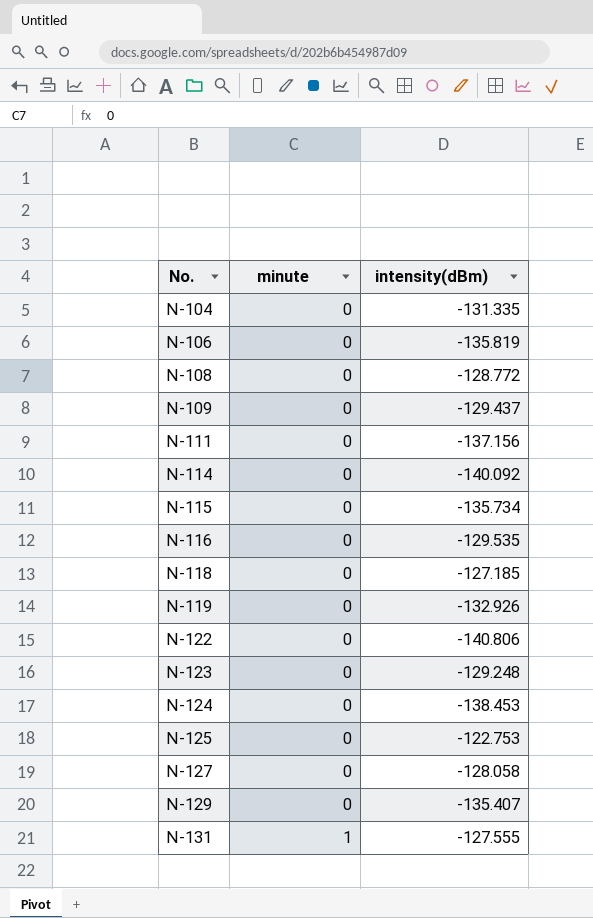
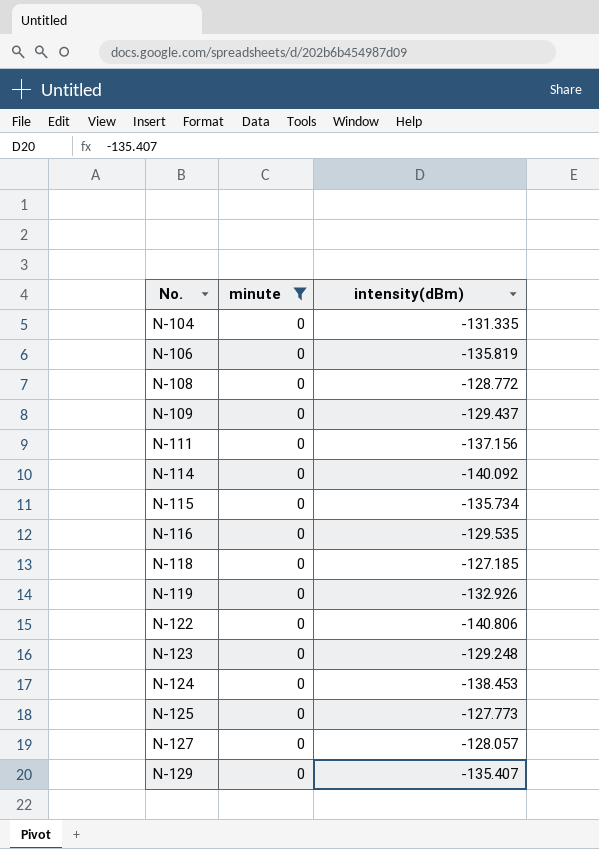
filter: none -> minute = 0
N-125 | intensity(dBm): -122.753 -> -127.773
N-127 | intensity(dBm): -128.058 -> -128.057

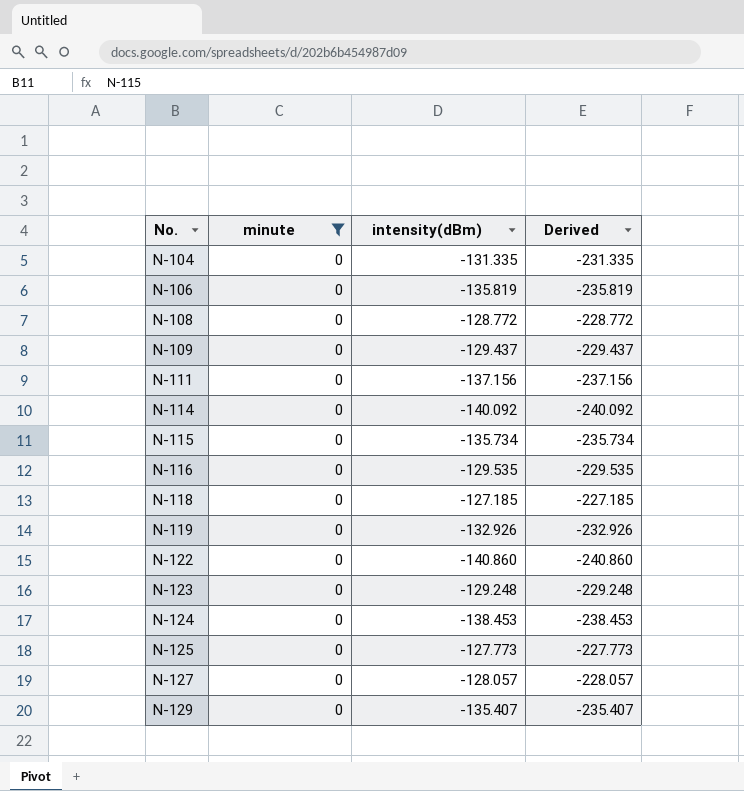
column Derived | formula: none -> [intensity(dBm)] - 100
N-122 | intensity(dBm): -140.806 -> -140.860

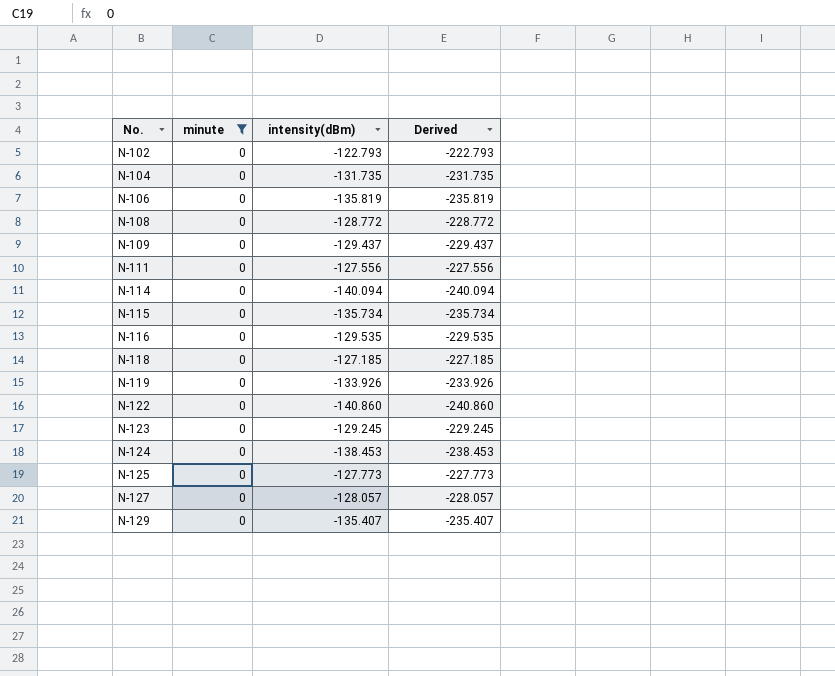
row N-102: none -> 0 | -122.793 | -222.793
N-104 | intensity(dBm): -131.335 -> -131.735
N-104 | Derived: -231.335 -> -231.735
N-111 | intensity(dBm): -137.156 -> -127.556
N-111 | Derived: -237.156 -> -227.556
N-114 | intensity(dBm): -140.092 -> -140.094
N-114 | Derived: -240.092 -> -240.094
N-119 | intensity(dBm): -132.926 -> -133.926
N-119 | Derived: -232.926 -> -233.926
N-123 | intensity(dBm): -129.248 -> -129.245
N-123 | Derived: -229.248 -> -229.245

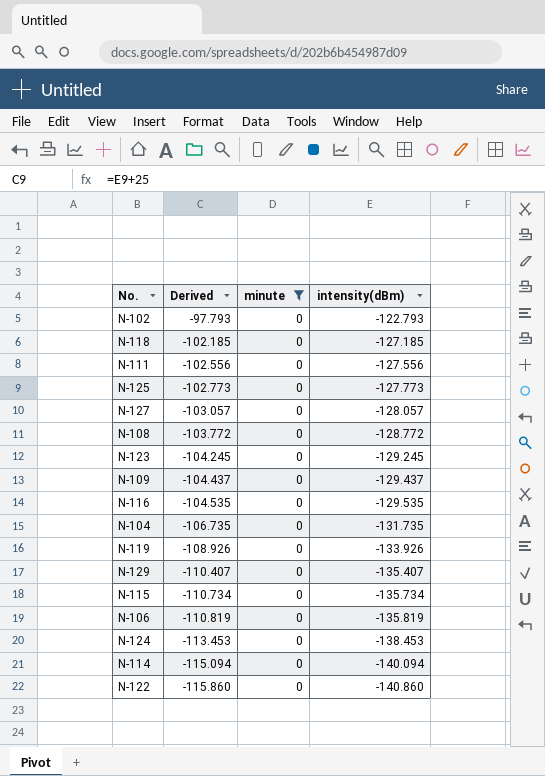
row order: No. ascending -> Derived descending
column Derived | formula: [intensity(dBm)] - 100 -> [intensity(dBm)] + 25
column Derived | position: 4 -> 2

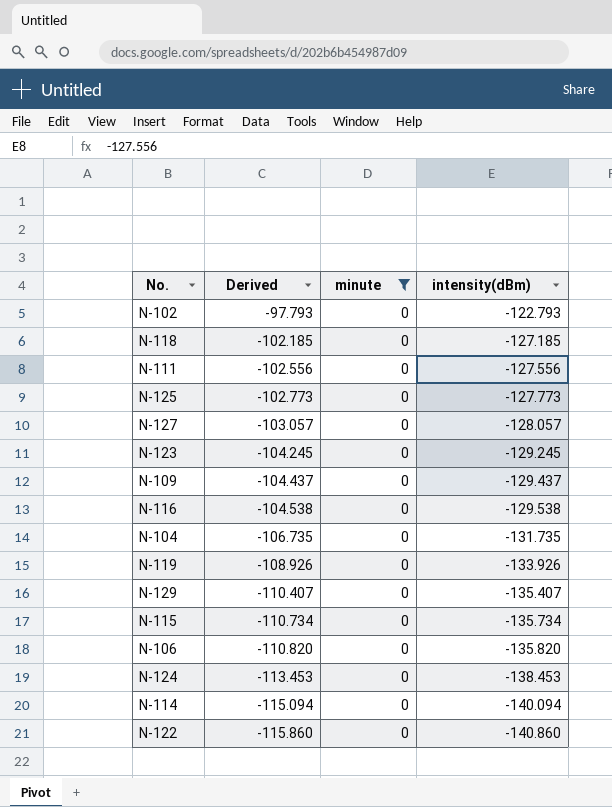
row N-108: -103.772 | 0 | -128.772 -> none
N-116 | Derived: -104.535 -> -104.538
N-116 | intensity(dBm): -129.535 -> -129.538
N-106 | Derived: -110.819 -> -110.820
N-106 | intensity(dBm): -135.819 -> -135.820

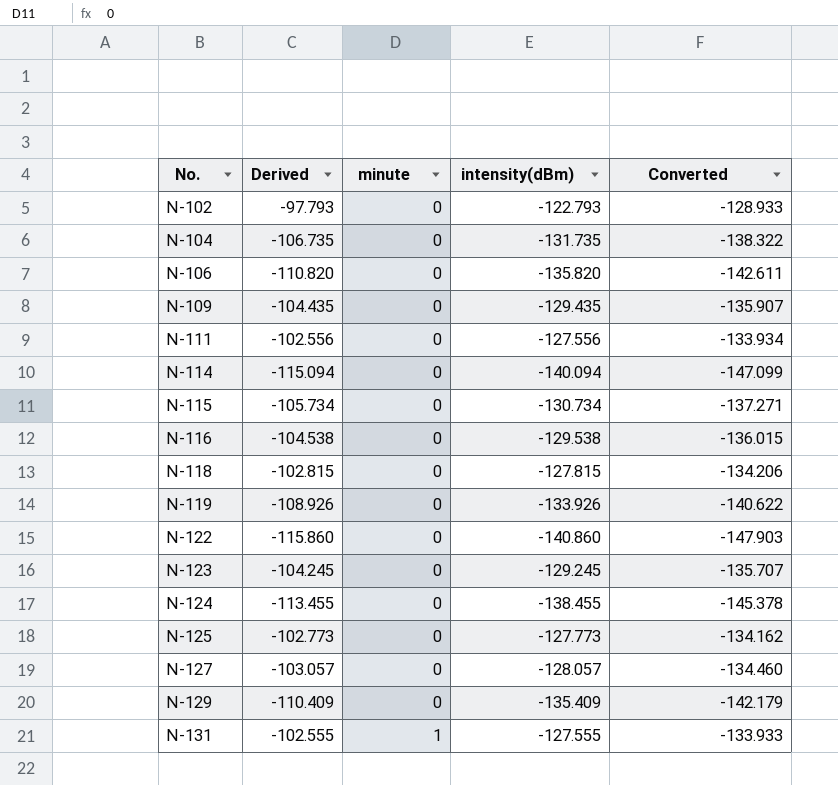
filter: minute = 0 -> none
row order: Derived descending -> No. ascending
column Converted | formula: none -> [intensity(dBm)] * 1.05
N-109 | Derived: -104.437 -> -104.435
N-109 | intensity(dBm): -129.437 -> -129.435
N-115 | Derived: -110.734 -> -105.734
N-115 | intensity(dBm): -135.734 -> -130.734
N-118 | Derived: -102.185 -> -102.815
N-118 | intensity(dBm): -127.185 -> -127.815
N-124 | Derived: -113.453 -> -113.455
N-124 | intensity(dBm): -138.453 -> -138.455
N-129 | Derived: -110.407 -> -110.409
N-129 | intensity(dBm): -135.407 -> -135.409

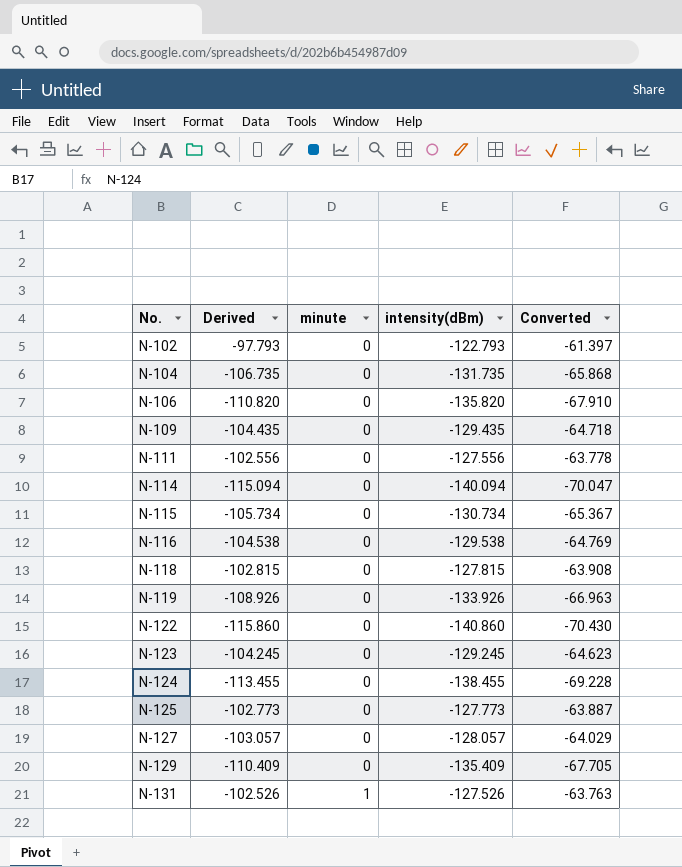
column Converted | formula: [intensity(dBm)] * 1.05 -> [intensity(dBm)] * 0.5
N-131 | Derived: -102.555 -> -102.526
N-131 | intensity(dBm): -127.555 -> -127.526

